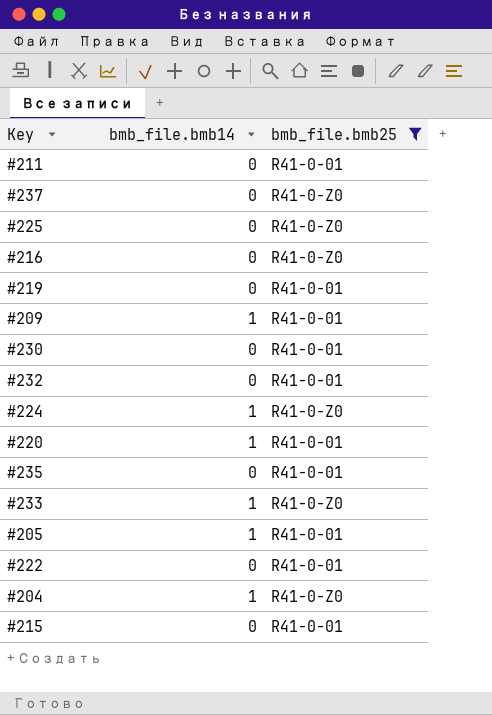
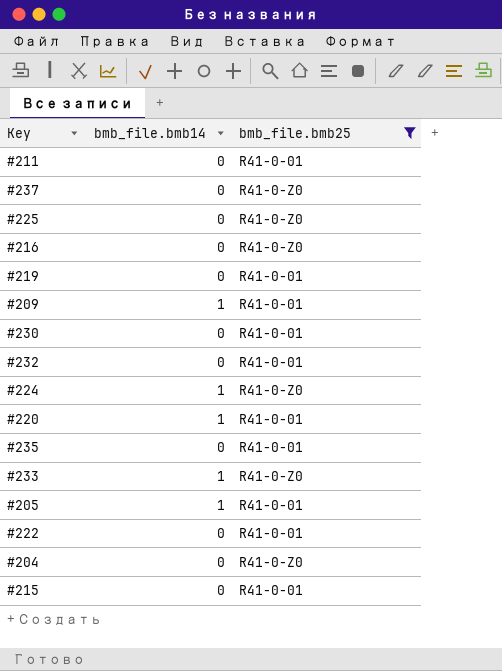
#204 | bmb_file.bmb14: 1 -> 0

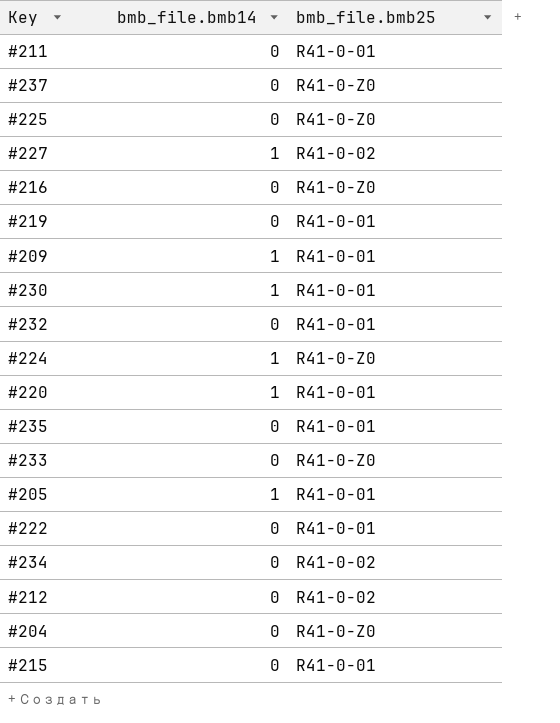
filter: bmb_file.bmb25 != R41-0-02 -> none
#230 | bmb_file.bmb14: 0 -> 1
#233 | bmb_file.bmb14: 1 -> 0

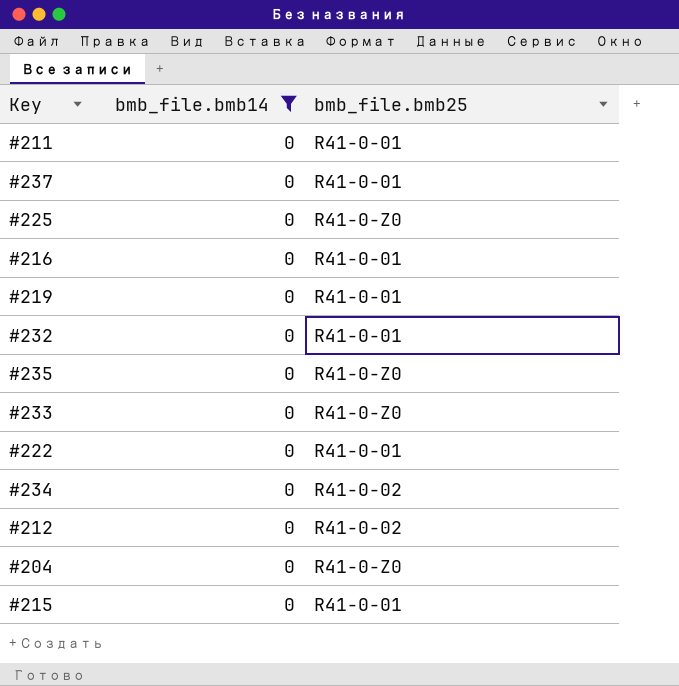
filter: none -> bmb_file.bmb14 = 0
#237 | bmb_file.bmb25: R41-0-Z0 -> R41-0-01
#216 | bmb_file.bmb25: R41-0-Z0 -> R41-0-01
#235 | bmb_file.bmb25: R41-0-01 -> R41-0-Z0

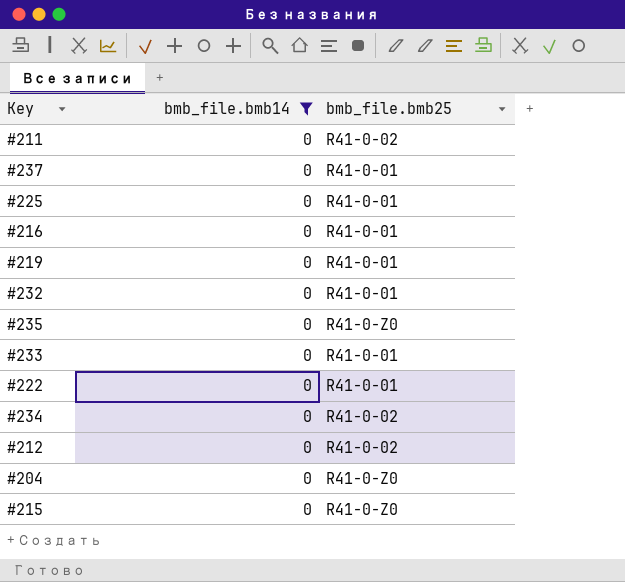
#211 | bmb_file.bmb25: R41-0-01 -> R41-0-02
#225 | bmb_file.bmb25: R41-0-Z0 -> R41-0-01
#233 | bmb_file.bmb25: R41-0-Z0 -> R41-0-01
#215 | bmb_file.bmb25: R41-0-01 -> R41-0-Z0

